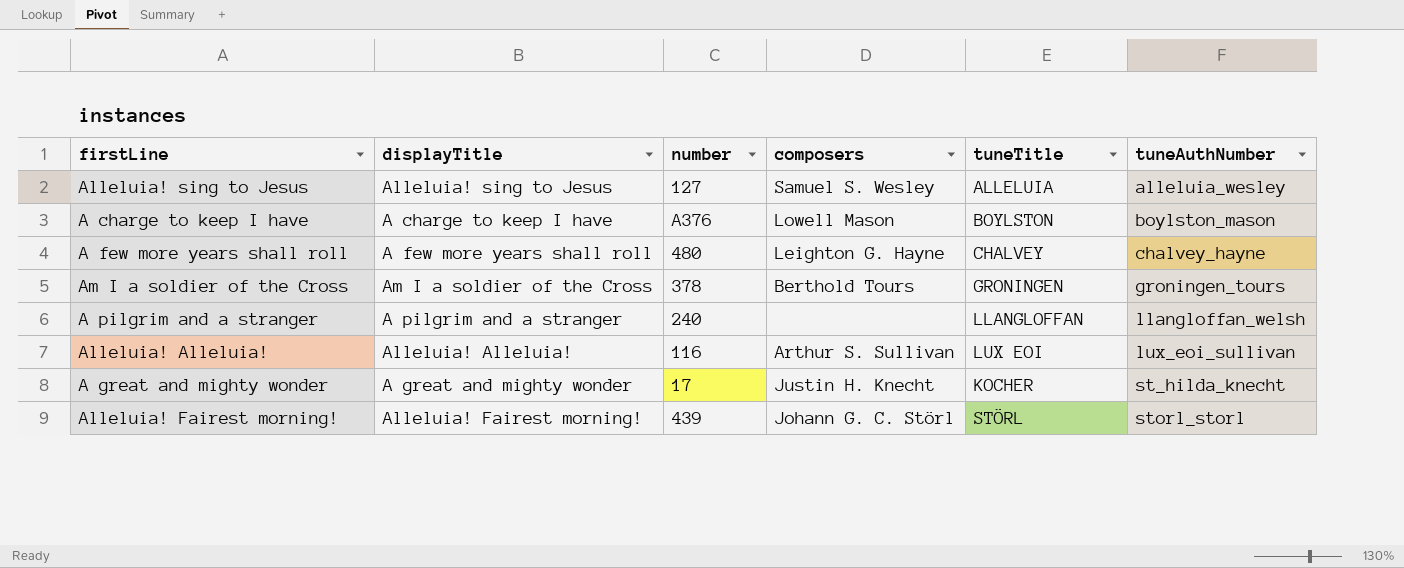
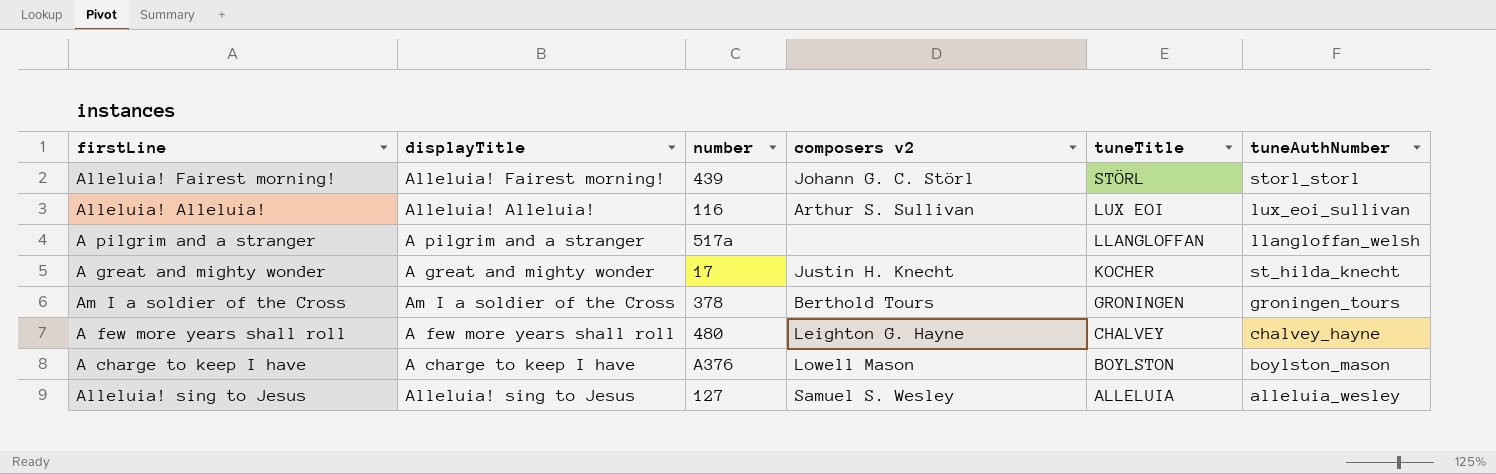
row order: tuneAuthNumber ascending -> tuneTitle descending
column name: composers -> composers v2
A pilgrim and a stranger | number: 240 -> 517a

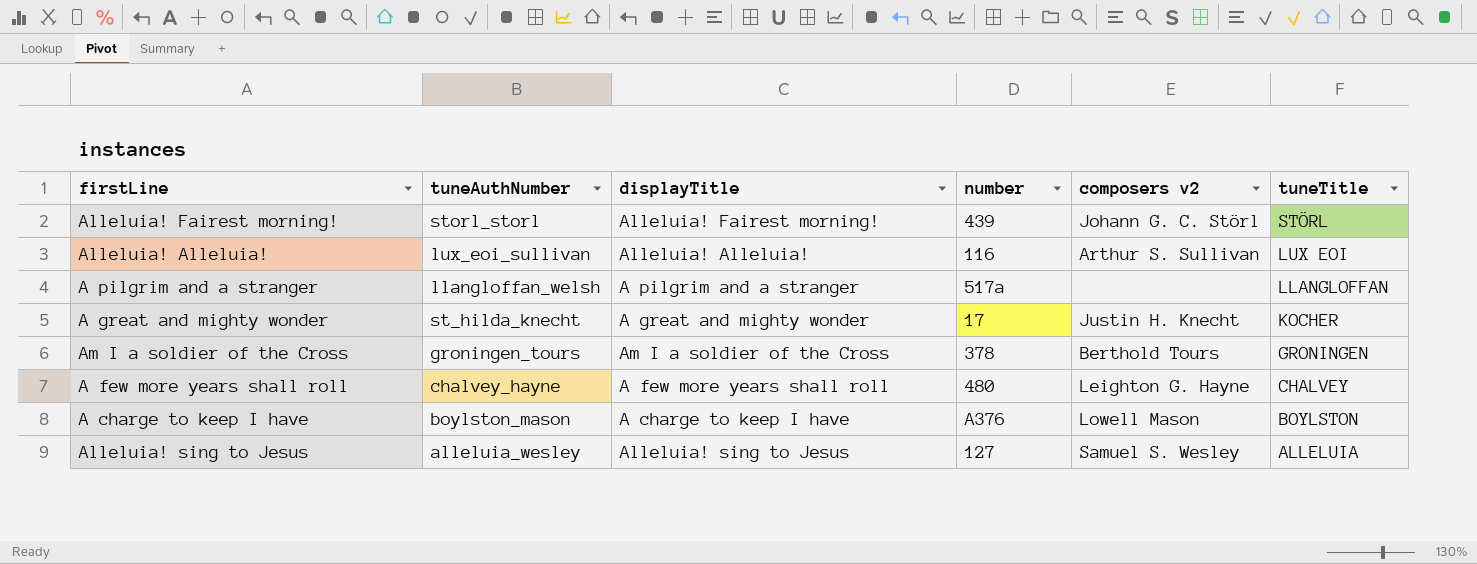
column tuneAuthNumber | position: 6 -> 2

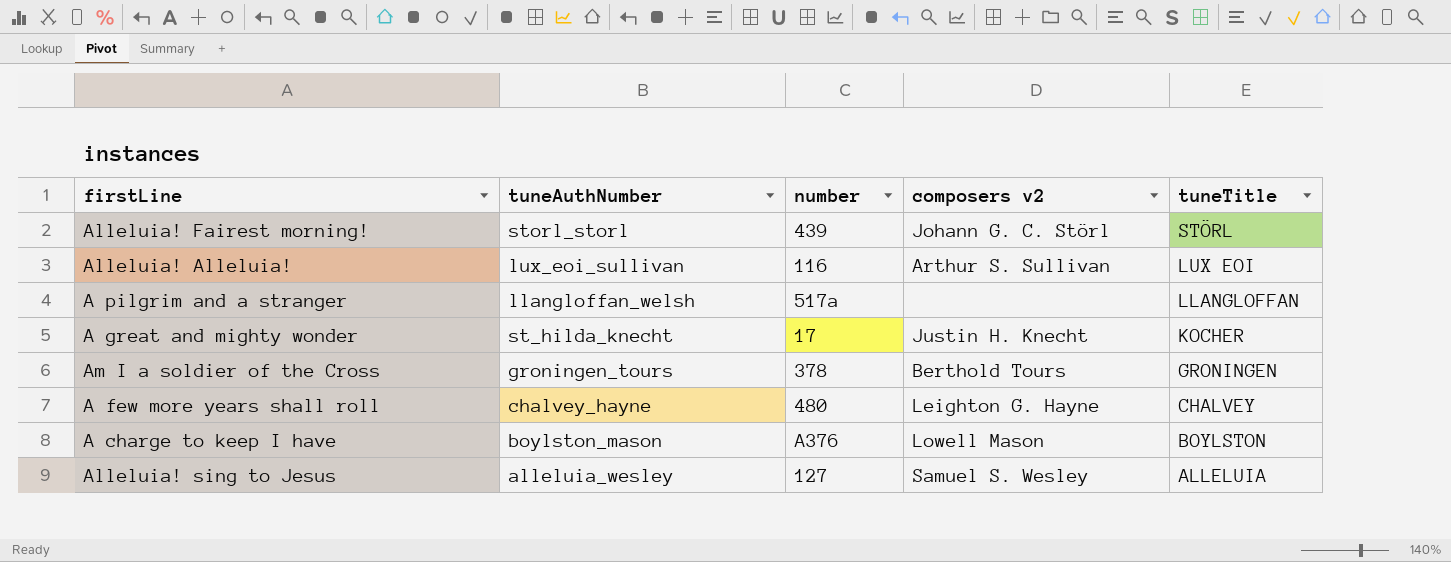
column displayTitle | position: 3 -> none

